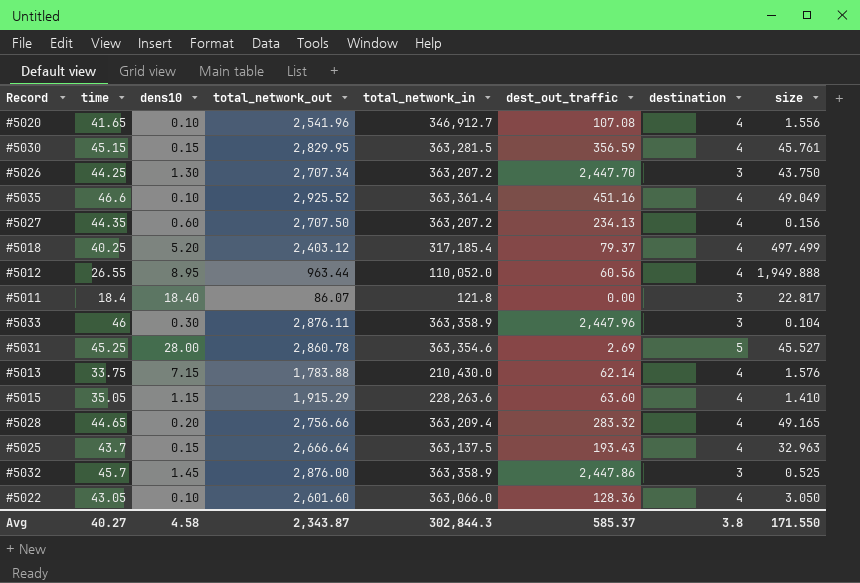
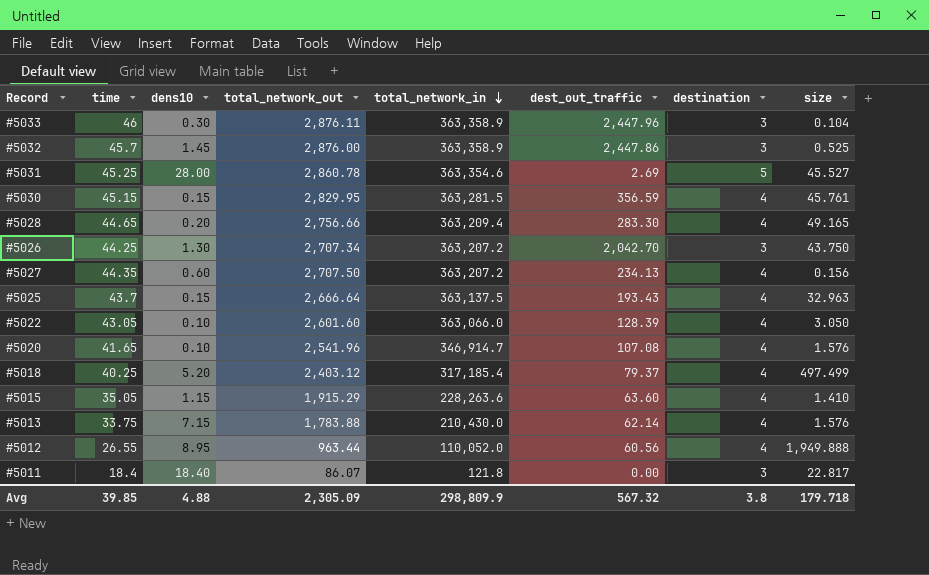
row order: none -> total_network_in descending
row #5035: 46.6 | 0.10 | 2,925.52 | 363,361.4 | 451.16 | 4 | 49.049 -> none
#5028 | dest_out_traffic: 283.32 -> 283.30
#5026 | dest_out_traffic: 2,447.70 -> 2,042.70
#5022 | dest_out_traffic: 128.36 -> 128.39
#5020 | total_network_in: 346,912.7 -> 346,914.7
#5020 | size: 1.556 -> 1.576
Avg | time: 40.27 -> 39.85
Avg | dens10: 4.58 -> 4.88
Avg | total_network_out: 2,343.87 -> 2,305.09
Avg | total_network_in: 302,844.3 -> 298,809.9
Avg | dest_out_traffic: 585.37 -> 567.32
Avg | size: 171.550 -> 179.718

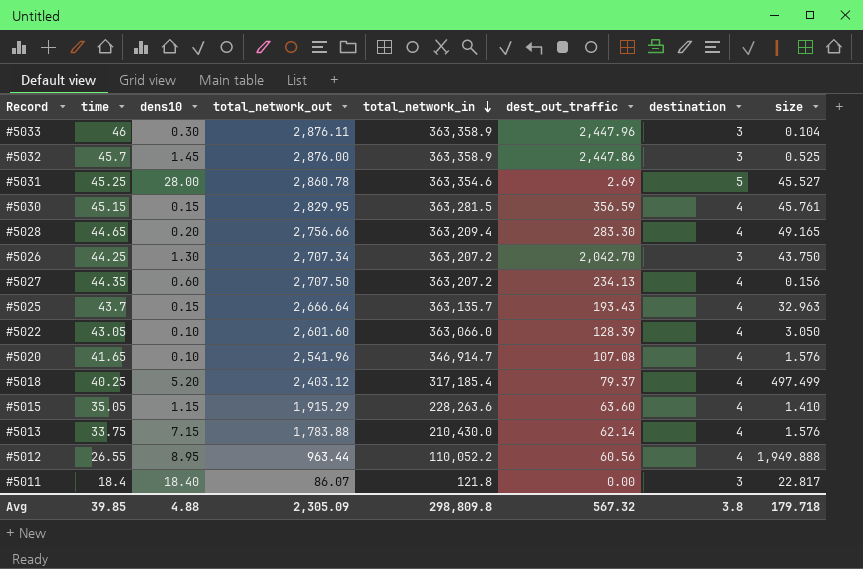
#5025 | total_network_in: 363,137.5 -> 363,135.7
#5012 | total_network_in: 110,052.0 -> 110,052.2
Avg | total_network_in: 298,809.9 -> 298,809.8

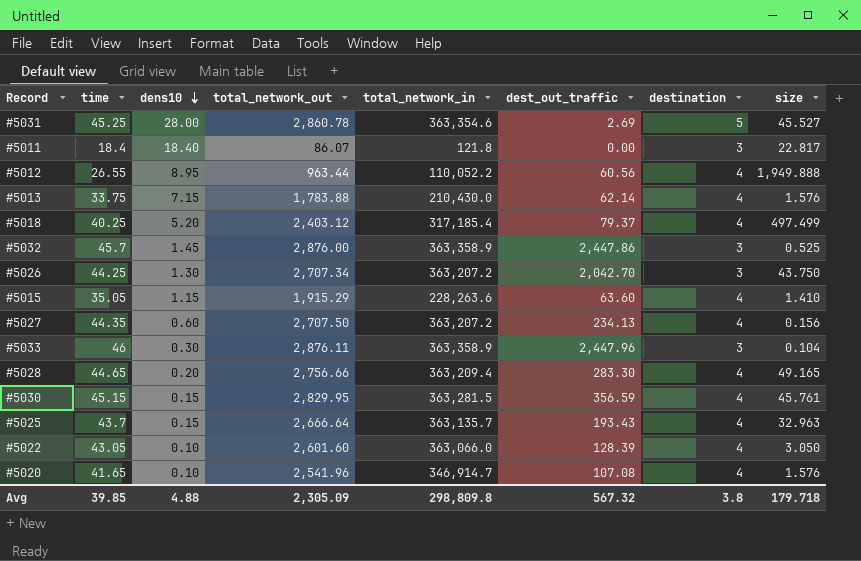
row order: total_network_in descending -> dens10 descending

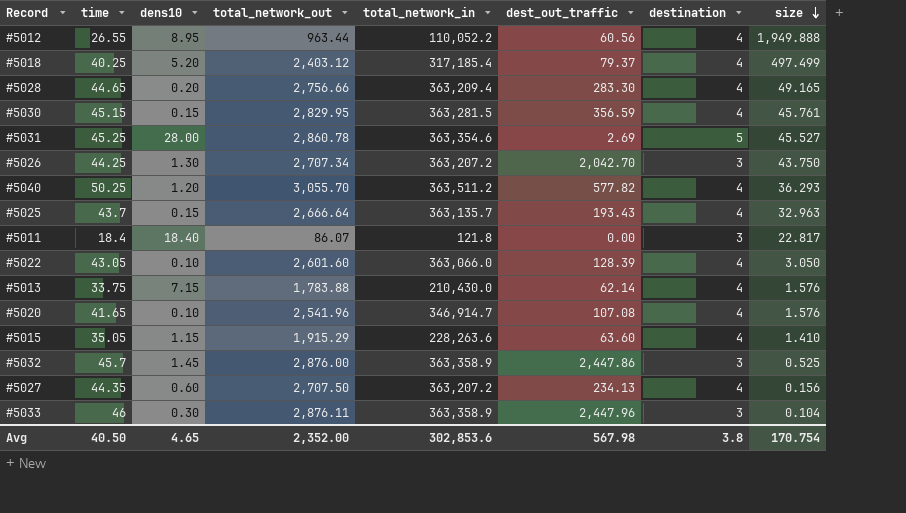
row order: dens10 descending -> size descending
row #5040: none -> 50.25 | 1.20 | 3,055.70 | 363,511.2 | 577.82 | 4 | 36.293
Avg | time: 39.85 -> 40.50
Avg | dens10: 4.88 -> 4.65
Avg | total_network_out: 2,305.09 -> 2,352.00
Avg | total_network_in: 298,809.8 -> 302,853.6
Avg | dest_out_traffic: 567.32 -> 567.98
Avg | size: 179.718 -> 170.754

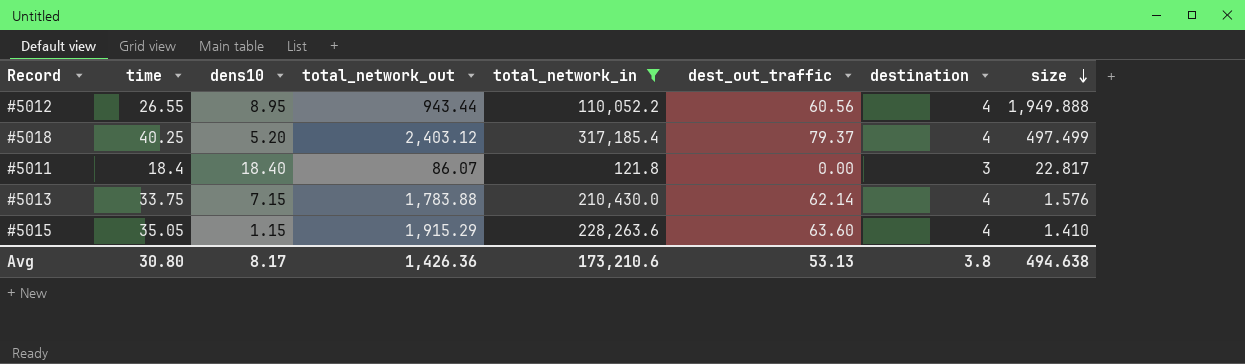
filter: none -> total_network_in <= 317,185.4
#5012 | total_network_out: 963.44 -> 943.44
Avg | time: 40.50 -> 30.80
Avg | dens10: 4.65 -> 8.17
Avg | total_network_out: 2,352.00 -> 1,426.36
Avg | total_network_in: 302,853.6 -> 173,210.6
Avg | dest_out_traffic: 567.98 -> 53.13
Avg | size: 170.754 -> 494.638

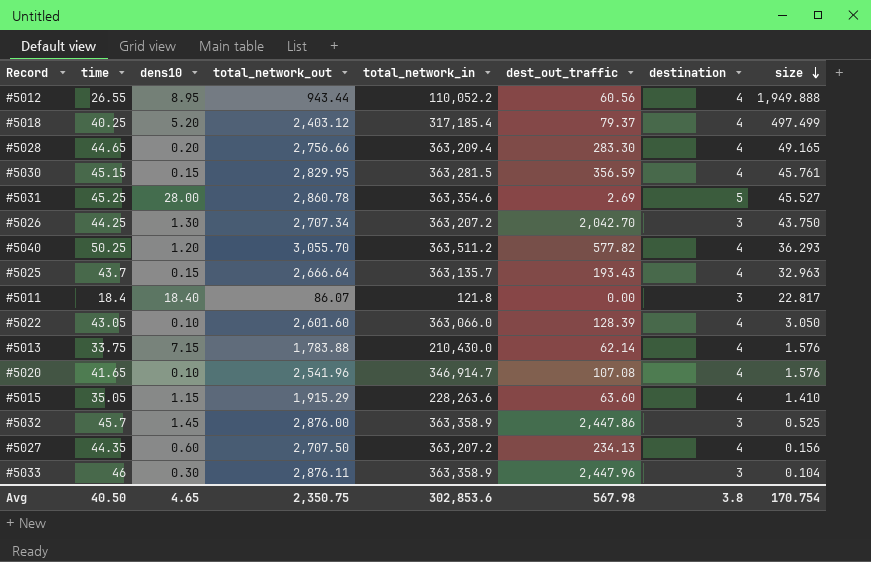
filter: total_network_in <= 317,185.4 -> none
Avg | time: 30.80 -> 40.50
Avg | dens10: 8.17 -> 4.65
Avg | total_network_out: 1,426.36 -> 2,350.75
Avg | total_network_in: 173,210.6 -> 302,853.6
Avg | dest_out_traffic: 53.13 -> 567.98
Avg | size: 494.638 -> 170.754

